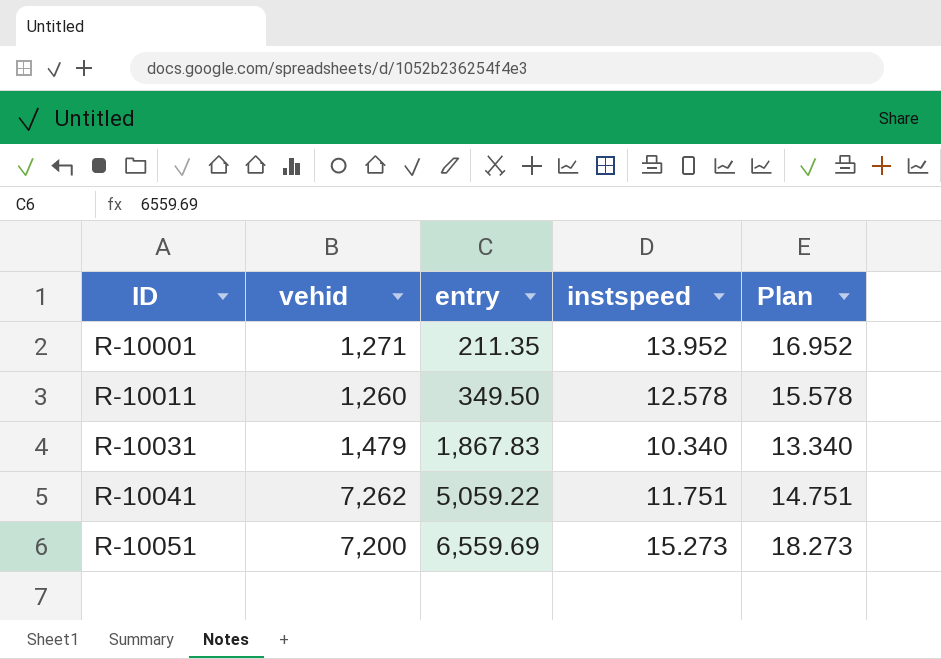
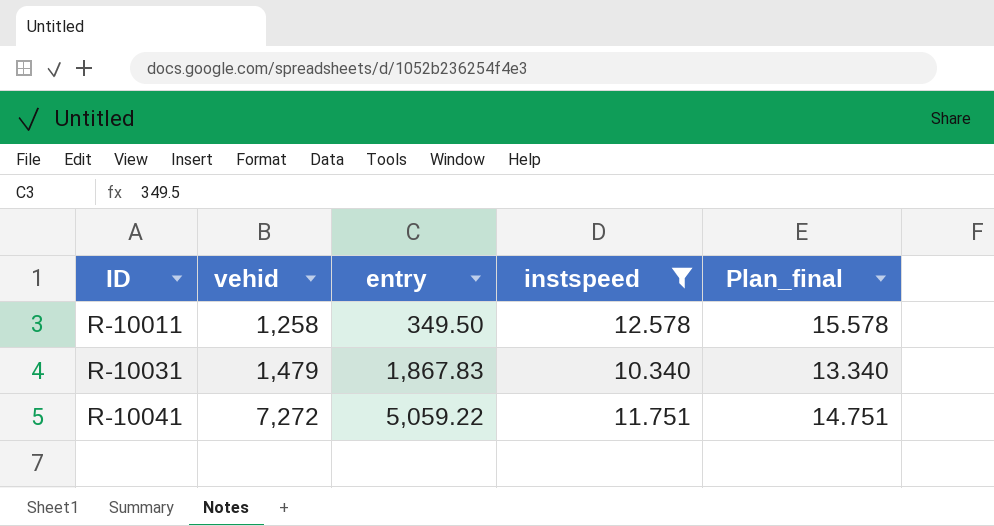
filter: none -> instspeed <= 12.578
column name: Plan -> Plan_final
R-10011 | vehid: 1,260 -> 1,258
R-10041 | vehid: 7,262 -> 7,272

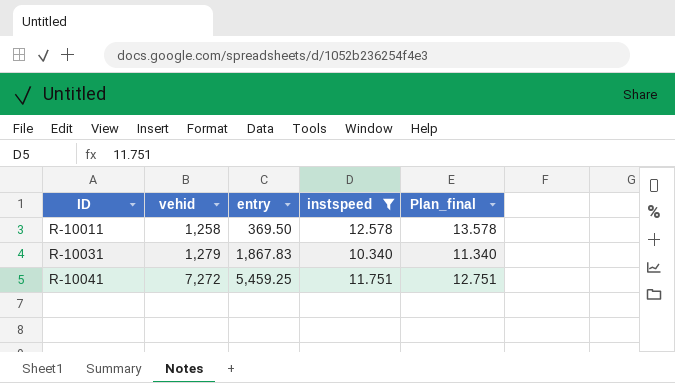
column Plan_final | formula: [instspeed] + 3 -> [instspeed] + 1
R-10011 | entry: 349.50 -> 369.50
R-10031 | vehid: 1,479 -> 1,279
R-10041 | entry: 5,059.22 -> 5,459.25

